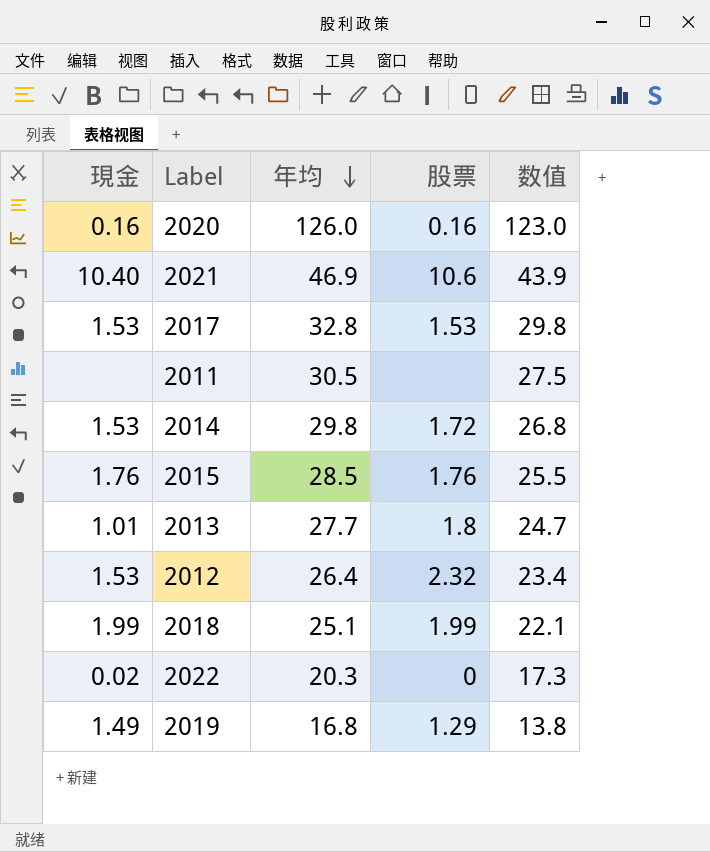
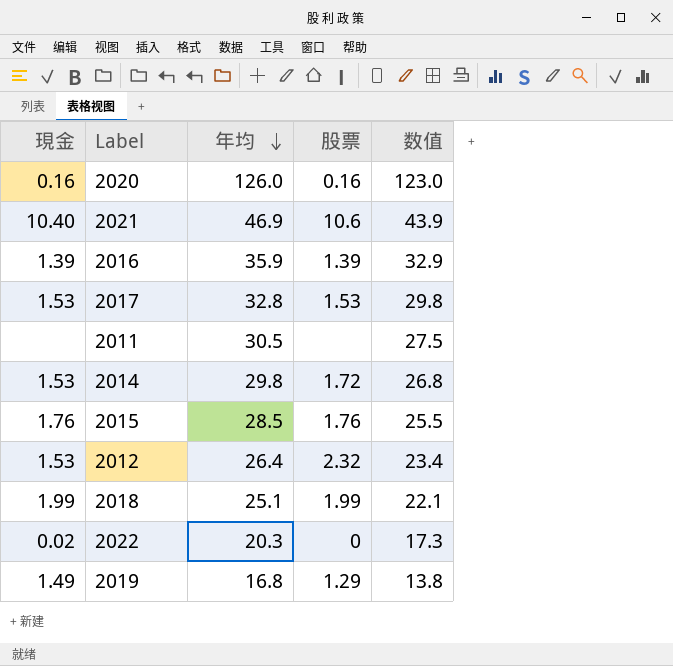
row 2013: 1.01 | 27.7 | 1.8 | 24.7 -> none
row 2016: none -> 1.39 | 35.9 | 1.39 | 32.9

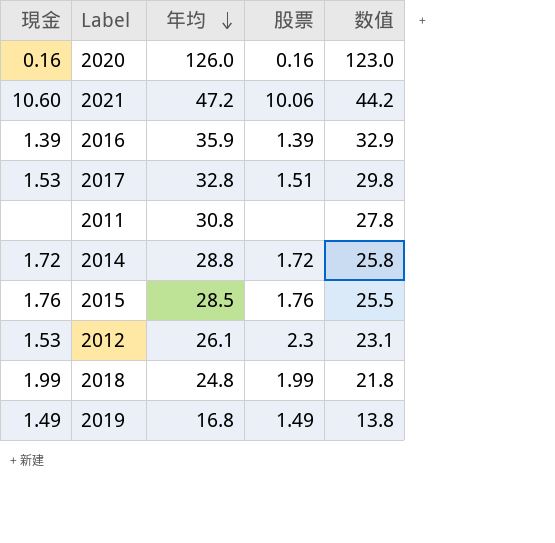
row 2022: 0.02 | 20.3 | 0 | 17.3 -> none
2021 | 現金: 10.40 -> 10.60
2021 | 年均: 46.9 -> 47.2
2021 | 股票: 10.6 -> 10.06
2021 | 数值: 43.9 -> 44.2
2017 | 股票: 1.53 -> 1.51
2011 | 年均: 30.5 -> 30.8
2011 | 数值: 27.5 -> 27.8
2014 | 現金: 1.53 -> 1.72
2014 | 年均: 29.8 -> 28.8
2014 | 数值: 26.8 -> 25.8
2012 | 年均: 26.4 -> 26.1
2012 | 股票: 2.32 -> 2.3
2012 | 数值: 23.4 -> 23.1
2018 | 年均: 25.1 -> 24.8
2018 | 数值: 22.1 -> 21.8
2019 | 股票: 1.29 -> 1.49

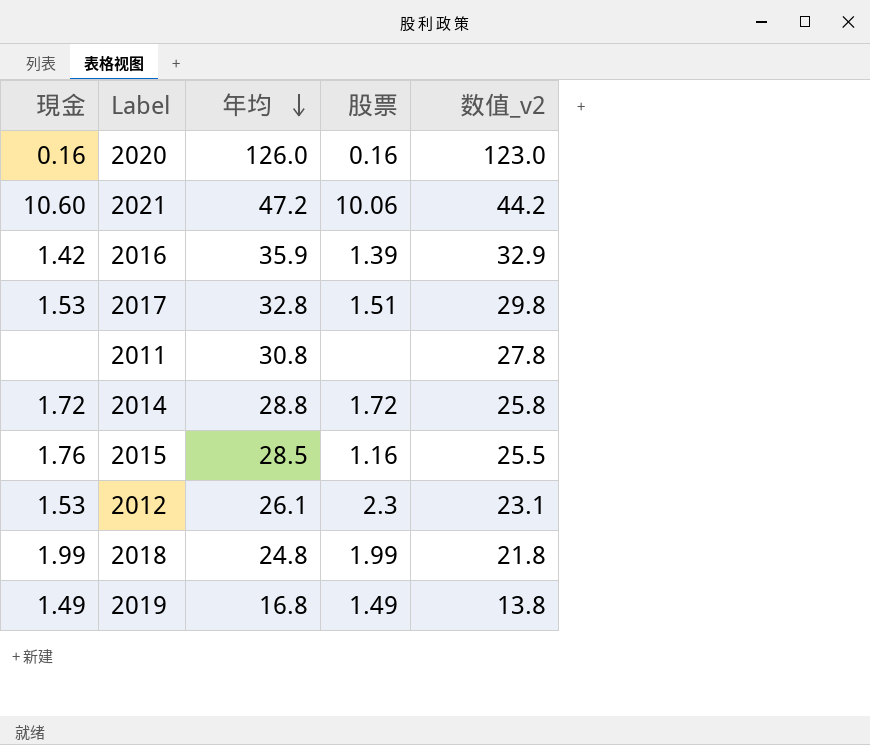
column name: 数值 -> 数值_v2
2016 | 現金: 1.39 -> 1.42
2015 | 股票: 1.76 -> 1.16

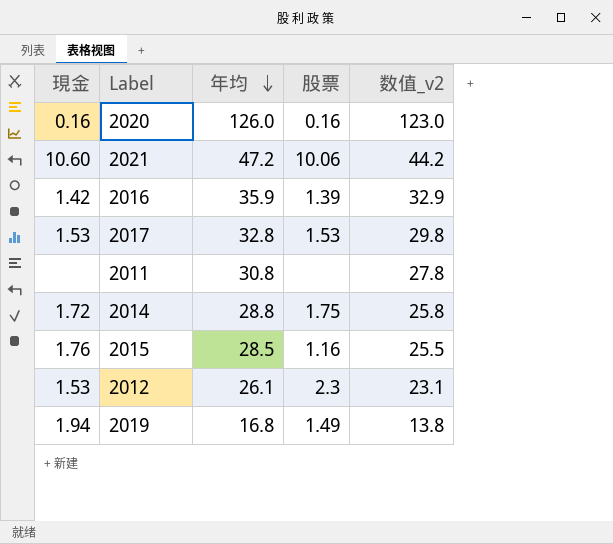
row 2018: 1.99 | 24.8 | 1.99 | 21.8 -> none
2017 | 股票: 1.51 -> 1.53
2014 | 股票: 1.72 -> 1.75
2019 | 現金: 1.49 -> 1.94

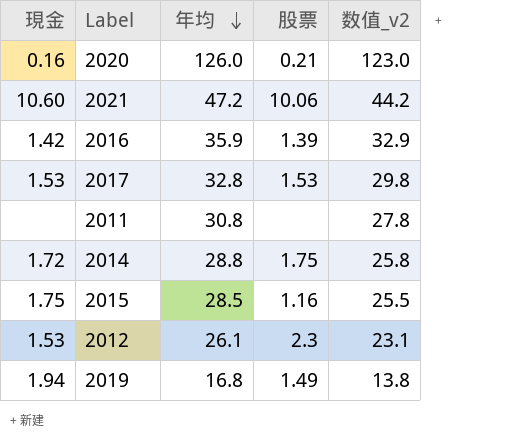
2020 | 股票: 0.16 -> 0.21
2015 | 現金: 1.76 -> 1.75

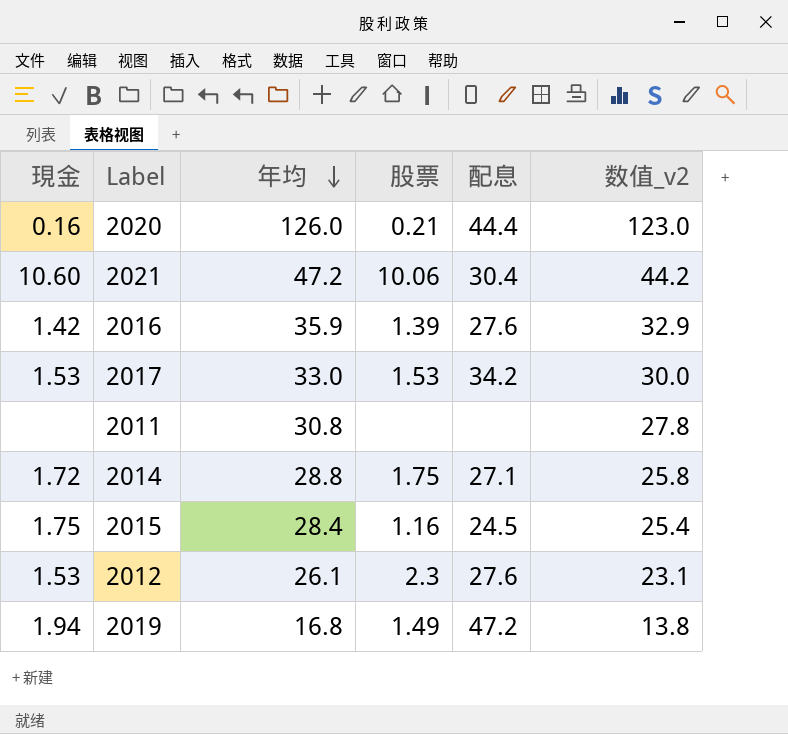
column 配息 | position: none -> 5
2017 | 年均: 32.8 -> 33.0
2017 | 数值_v2: 29.8 -> 30.0
2015 | 年均: 28.5 -> 28.4
2015 | 数值_v2: 25.5 -> 25.4

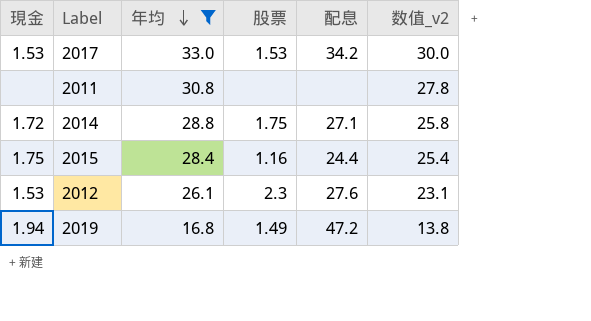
filter: none -> 年均 <= 33.0
2015 | 配息: 24.5 -> 24.4

